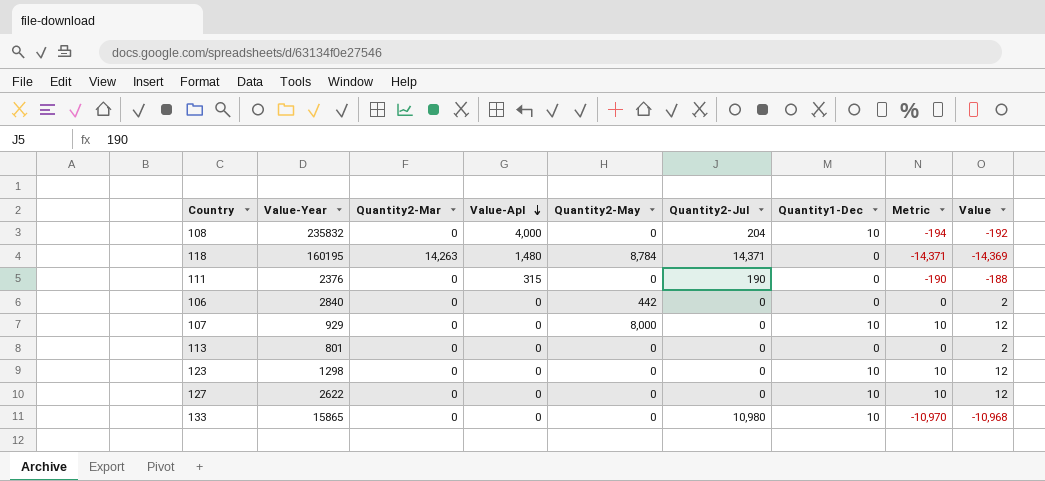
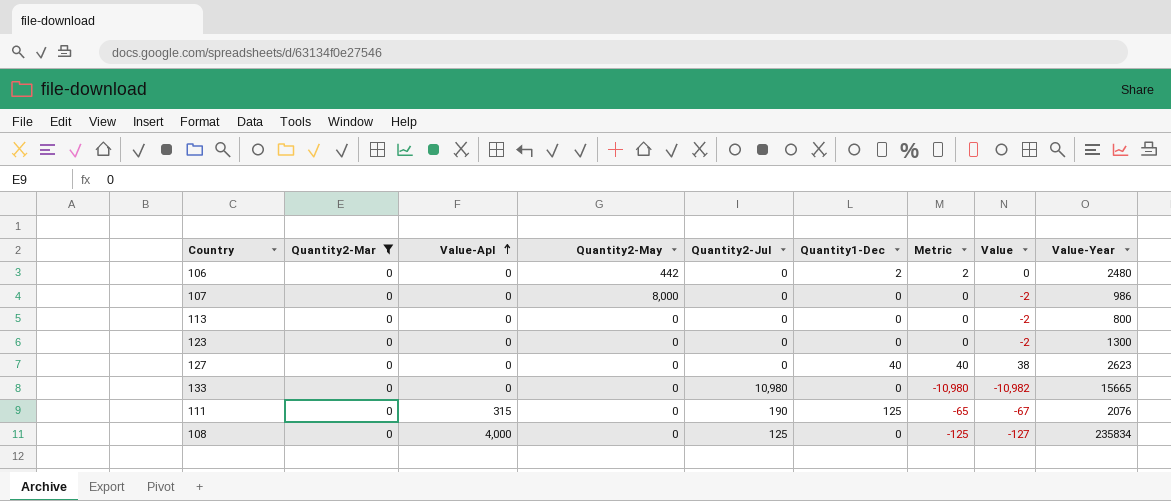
filter: none -> Quantity2-Mar = 0
row order: Value-Apl descending -> Value-Apl ascending
column Value | formula: [Metric] + 2 -> [Metric] - 2
column Value-Year | position: 2 -> 9
106 | Quantity1-Dec: 0 -> 2
106 | Metric: 0 -> 2
106 | Value-Year: 2840 -> 2480
107 | Quantity1-Dec: 10 -> 0
107 | Metric: 10 -> 0
107 | Value-Year: 929 -> 986
113 | Value-Year: 801 -> 800
123 | Quantity1-Dec: 10 -> 0
123 | Metric: 10 -> 0
123 | Value-Year: 1298 -> 1300
127 | Quantity1-Dec: 10 -> 40
127 | Metric: 10 -> 40
127 | Value-Year: 2622 -> 2623
133 | Quantity1-Dec: 10 -> 0
133 | Metric: -10,970 -> -10,980
133 | Value-Year: 15865 -> 15665
111 | Quantity1-Dec: 0 -> 125
111 | Metric: -190 -> -65
111 | Value-Year: 2376 -> 2076
108 | Quantity2-Jul: 204 -> 125
108 | Quantity1-Dec: 10 -> 0
108 | Metric: -194 -> -125
108 | Value-Year: 235832 -> 235834

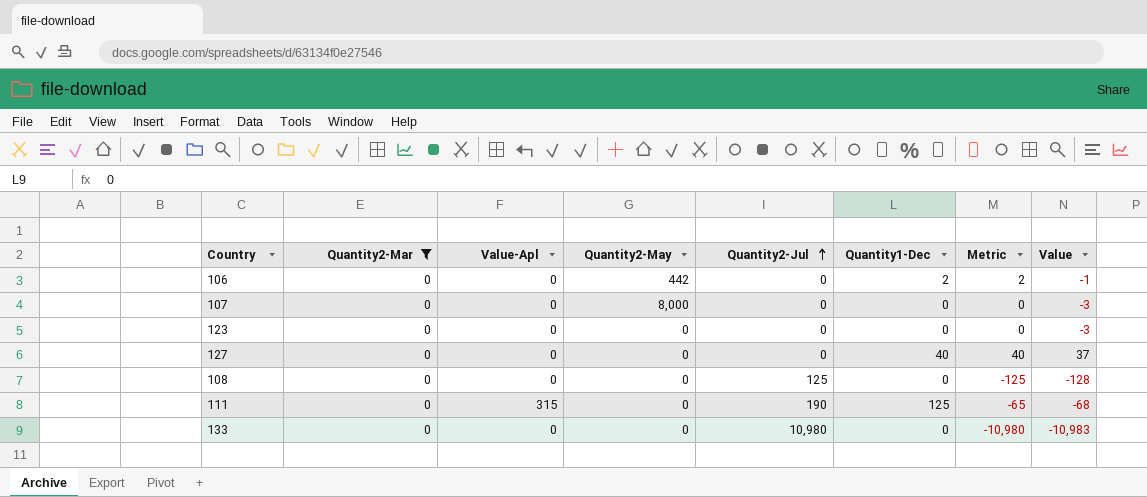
row order: Value-Apl ascending -> Quantity2-Jul ascending
column Value-Year | position: 9 -> none
column Value | formula: [Metric] - 2 -> [Metric] - 3
row 113: 0 | 0 | 0 | 0 | 0 | 0 | -2 | 800 -> none
108 | Value-Apl: 4,000 -> 0

